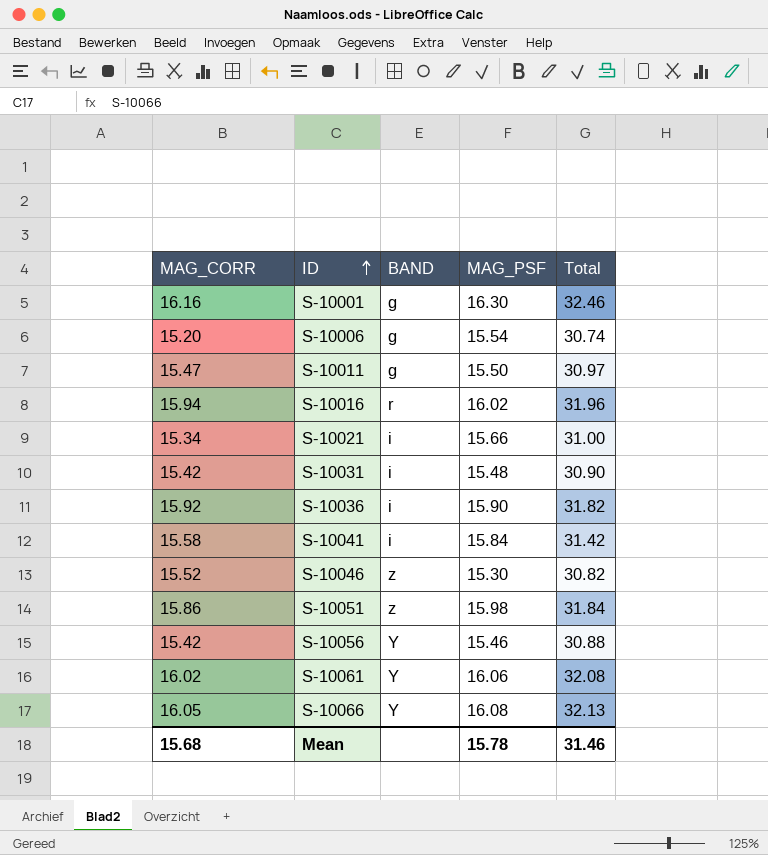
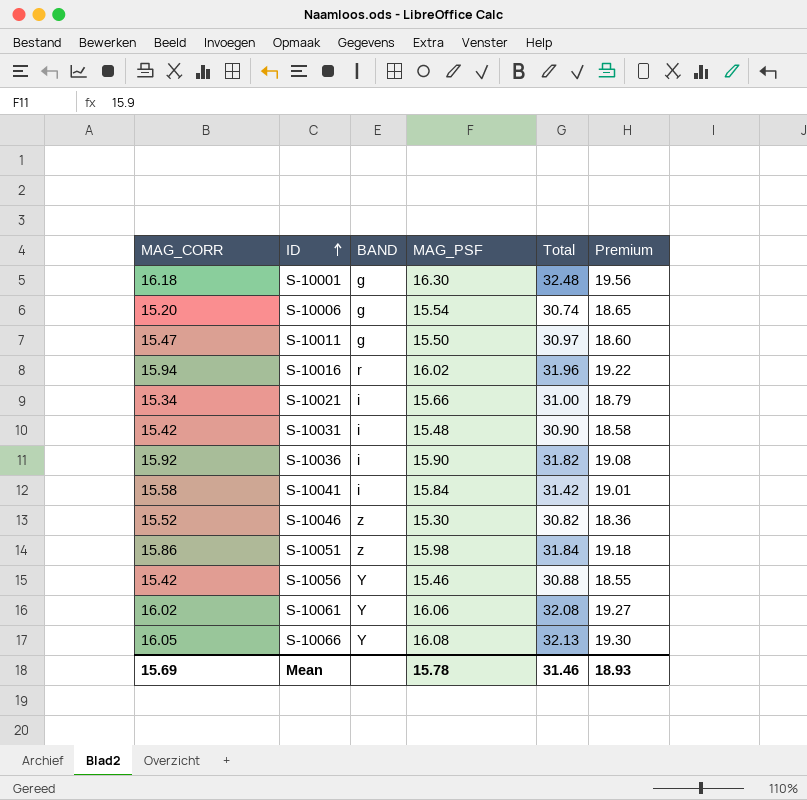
column Premium | formula: none -> [MAG_PSF] * 1.2
S-10001 | MAG_CORR: 16.16 -> 16.18
S-10001 | Total: 32.46 -> 32.48
Mean | MAG_CORR: 15.68 -> 15.69

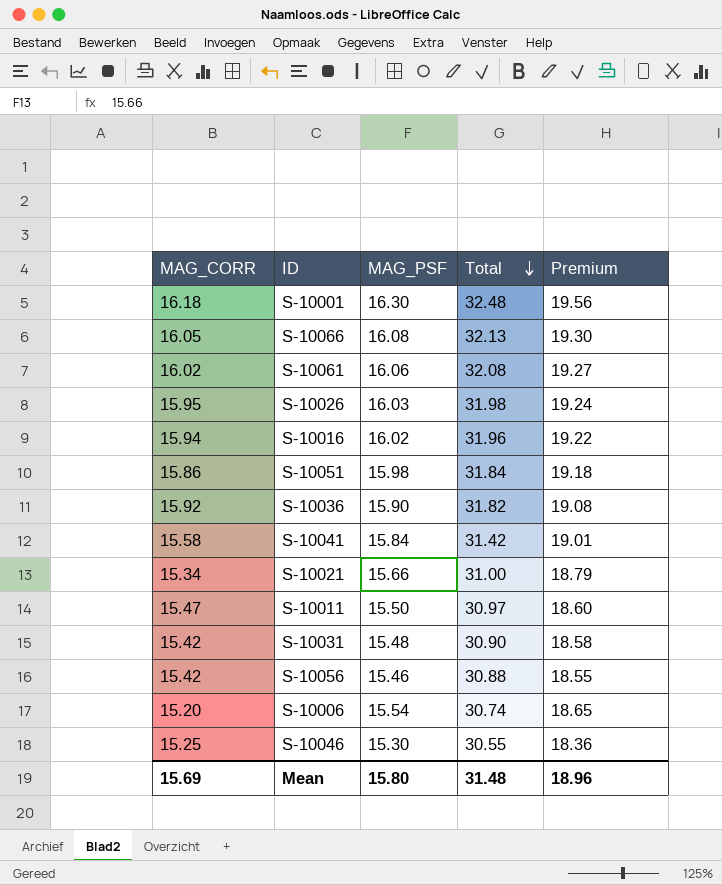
row order: ID ascending -> Total descending
column BAND | position: 3 -> none
row S-10026: none -> 15.95 | 16.03 | 31.98 | 19.24
S-10046 | MAG_CORR: 15.52 -> 15.25
S-10046 | Total: 30.82 -> 30.55
Mean | MAG_PSF: 15.78 -> 15.80
Mean | Total: 31.46 -> 31.48
Mean | Premium: 18.93 -> 18.96

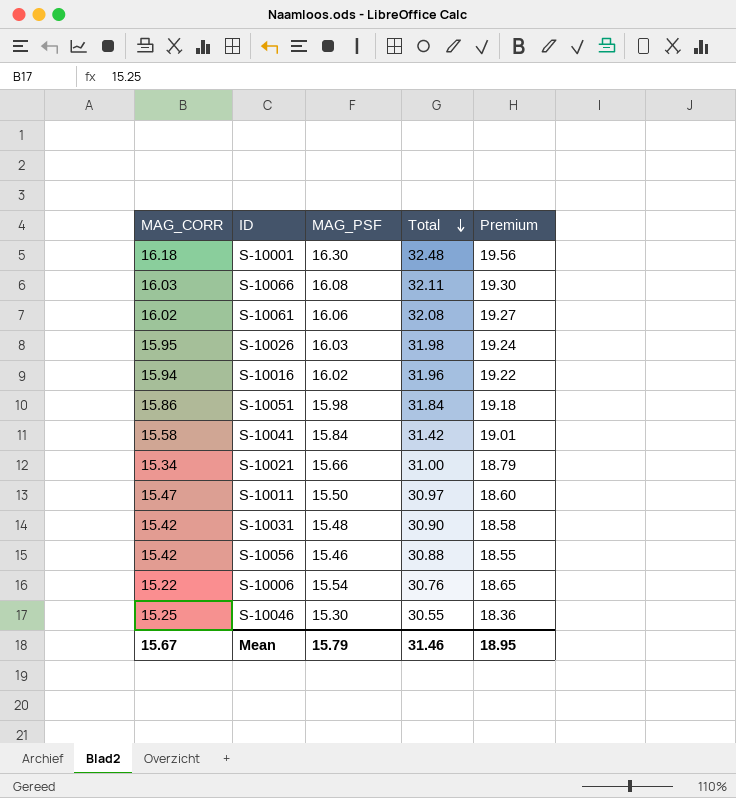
row S-10036: 15.92 | 15.90 | 31.82 | 19.08 -> none
S-10066 | MAG_CORR: 16.05 -> 16.03
S-10066 | Total: 32.13 -> 32.11
S-10006 | MAG_CORR: 15.20 -> 15.22
S-10006 | Total: 30.74 -> 30.76
Mean | MAG_CORR: 15.69 -> 15.67
Mean | MAG_PSF: 15.80 -> 15.79
Mean | Total: 31.48 -> 31.46
Mean | Premium: 18.96 -> 18.95

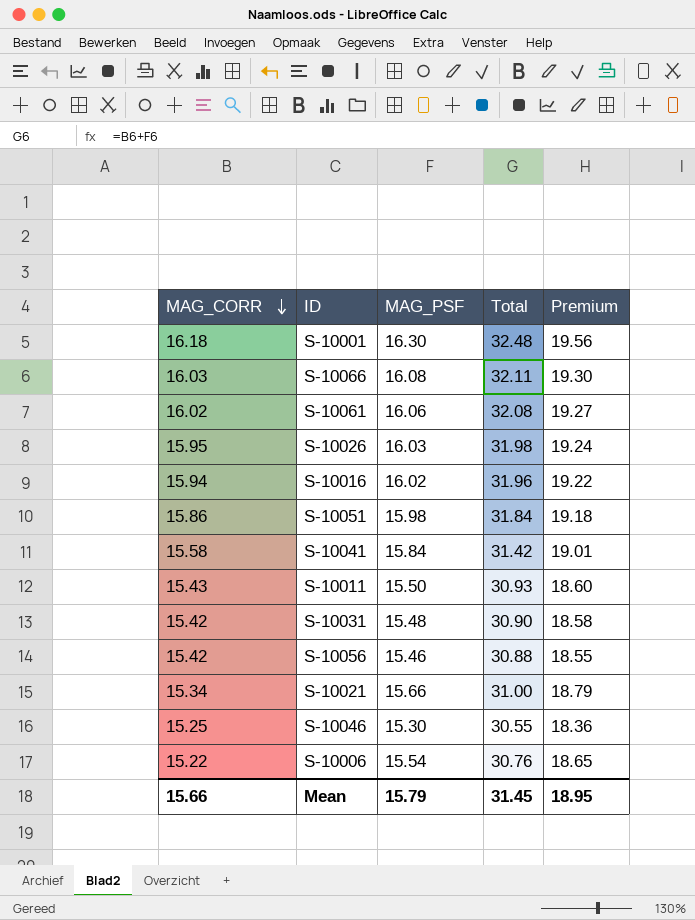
row order: Total descending -> MAG_CORR descending
S-10011 | MAG_CORR: 15.47 -> 15.43
S-10011 | Total: 30.97 -> 30.93
Mean | MAG_CORR: 15.67 -> 15.66
Mean | Total: 31.46 -> 31.45

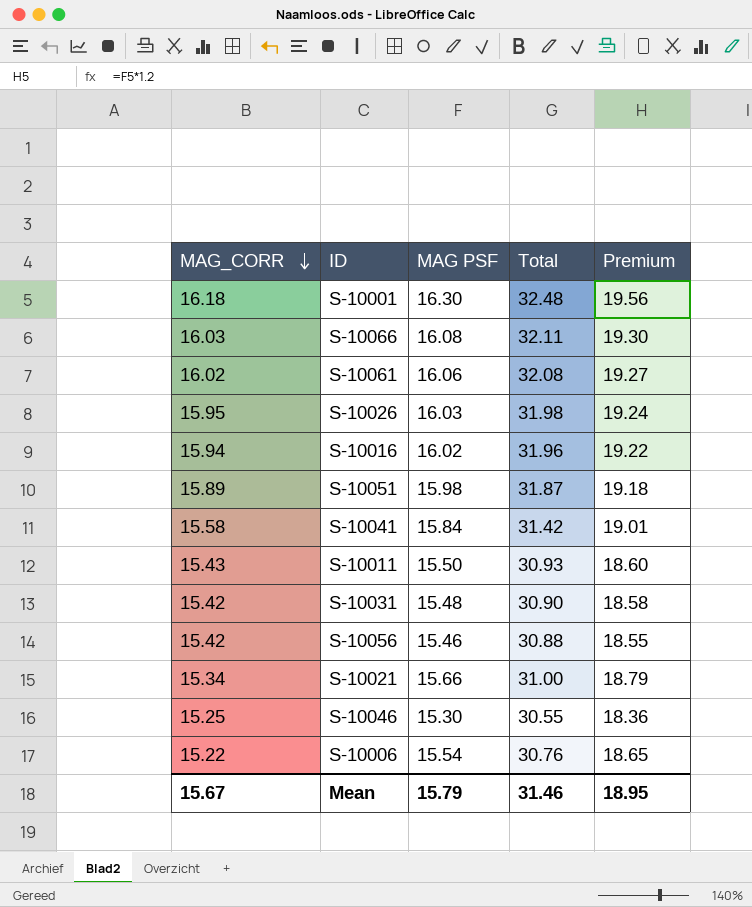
column name: MAG_PSF -> MAG PSF
S-10051 | MAG_CORR: 15.86 -> 15.89
S-10051 | Total: 31.84 -> 31.87
Mean | MAG_CORR: 15.66 -> 15.67
Mean | Total: 31.45 -> 31.46

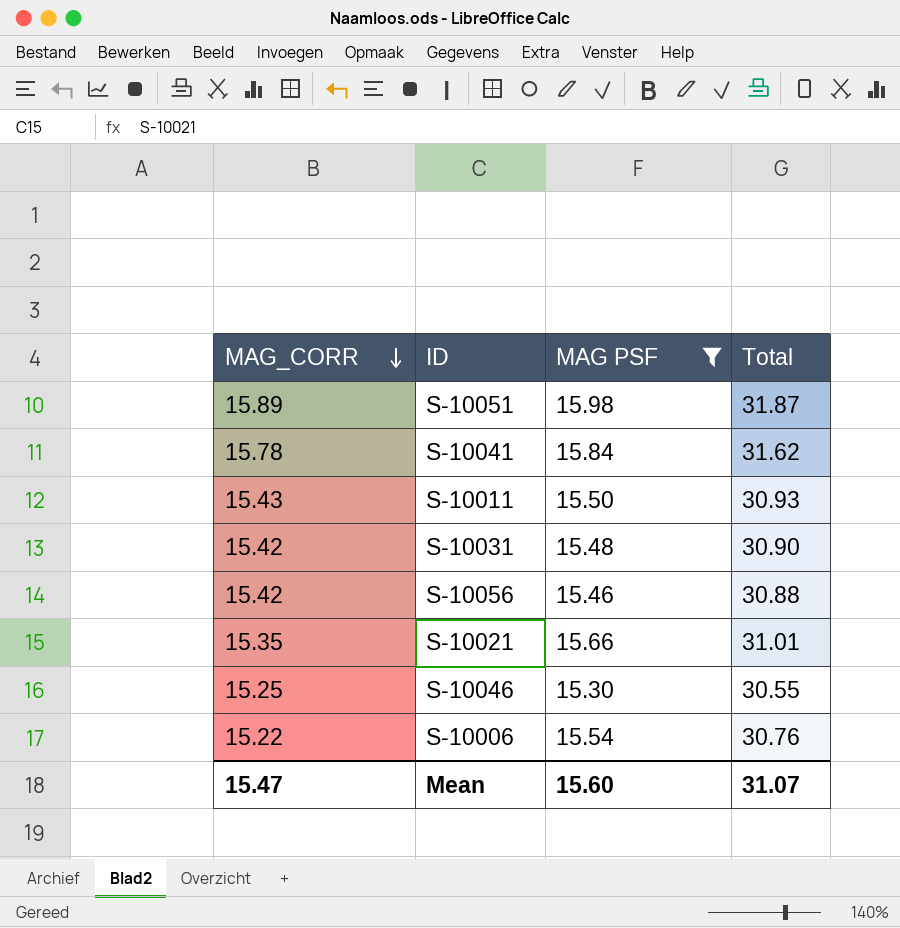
filter: none -> MAG PSF <= 15.98
column Premium | formula: [MAG PSF] * 1.2 -> none
S-10041 | MAG_CORR: 15.58 -> 15.78
S-10041 | Total: 31.42 -> 31.62
S-10021 | MAG_CORR: 15.34 -> 15.35
S-10021 | Total: 31.00 -> 31.01
Mean | MAG_CORR: 15.67 -> 15.47
Mean | MAG PSF: 15.79 -> 15.60
Mean | Total: 31.46 -> 31.07

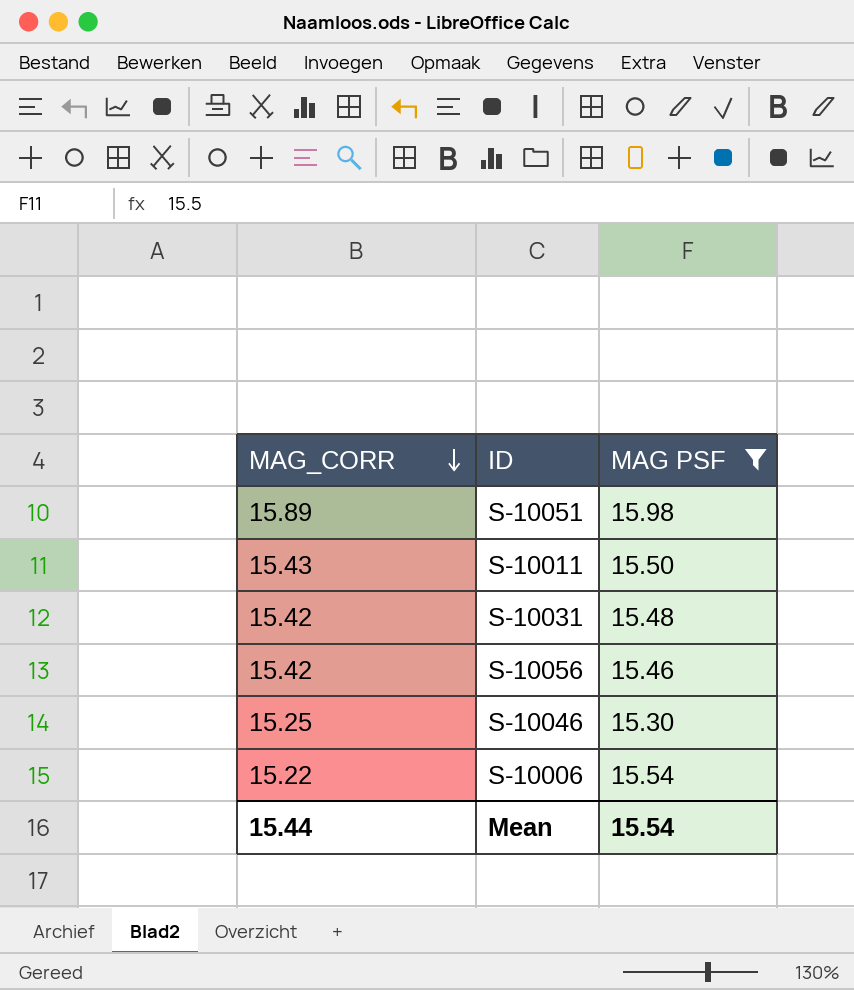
column Total | formula: [MAG_CORR] + [MAG PSF] -> none
row S-10041: 15.78 | 15.84 | 31.62 -> none
row S-10021: 15.35 | 15.66 | 31.01 -> none
Mean | MAG_CORR: 15.47 -> 15.44
Mean | MAG PSF: 15.60 -> 15.54

